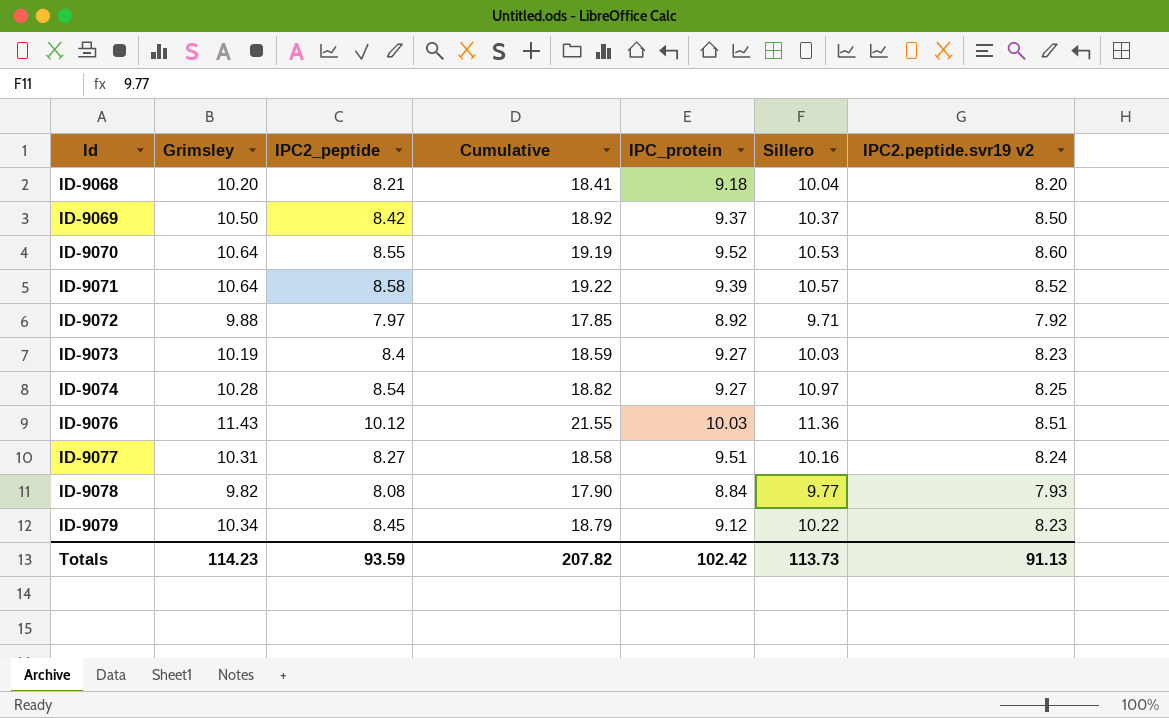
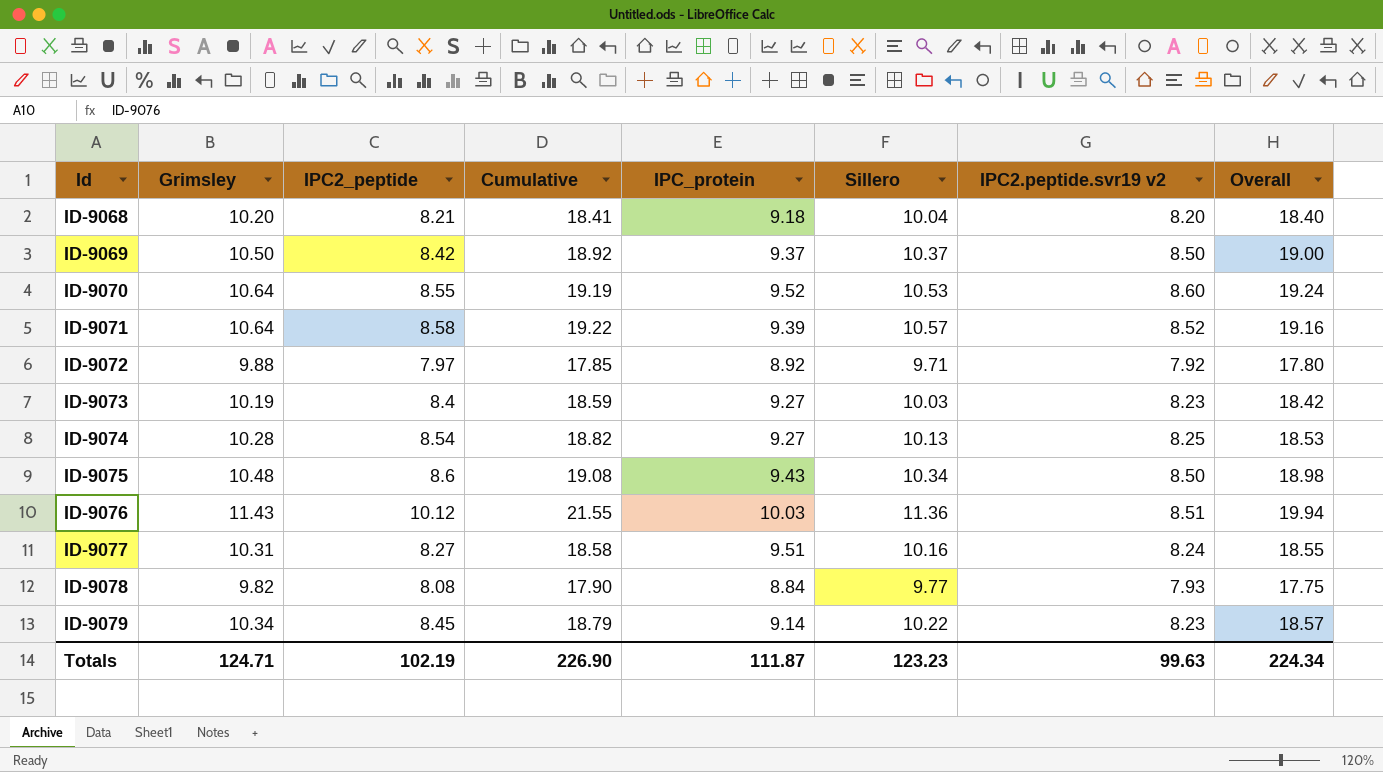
column Overall | formula: none -> [Grimsley] + [IPC2.peptide.svr19 v2]
ID-9074 | Sillero: 10.97 -> 10.13
row ID-9075: none -> 10.48 | 8.6 | 19.08 | 9.43 | 10.34 | 8.50 | 18.98
ID-9079 | IPC_protein: 9.12 -> 9.14
Totals | Grimsley: 114.23 -> 124.71
Totals | IPC2_peptide: 93.59 -> 102.19
Totals | Cumulative: 207.82 -> 226.90
Totals | IPC_protein: 102.42 -> 111.87
Totals | Sillero: 113.73 -> 123.23
Totals | IPC2.peptide.svr19 v2: 91.13 -> 99.63

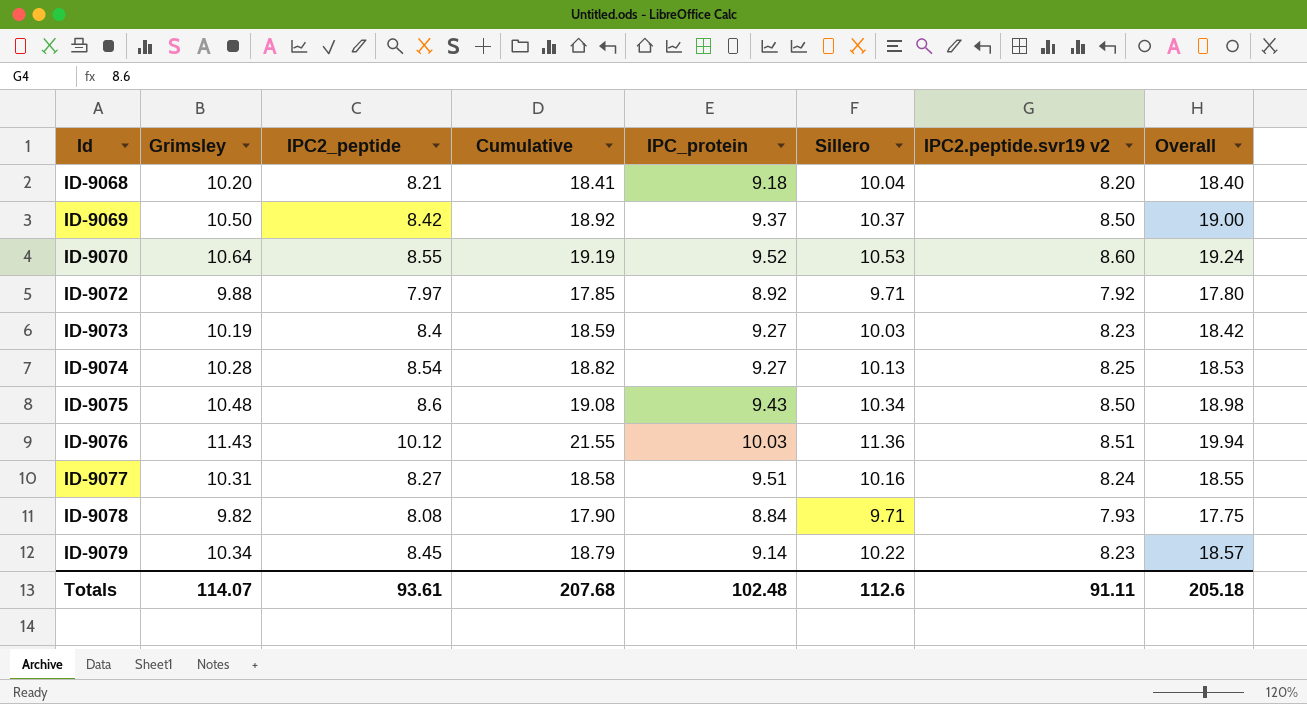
row ID-9071: 10.64 | 8.58 | 19.22 | 9.39 | 10.57 | 8.52 | 19.16 -> none
ID-9078 | Sillero: 9.77 -> 9.71
Totals | Grimsley: 124.71 -> 114.07
Totals | IPC2_peptide: 102.19 -> 93.61
Totals | Cumulative: 226.90 -> 207.68
Totals | IPC_protein: 111.87 -> 102.48
Totals | Sillero: 123.23 -> 112.6
Totals | IPC2.peptide.svr19 v2: 99.63 -> 91.11
Totals | Overall: 224.34 -> 205.18

